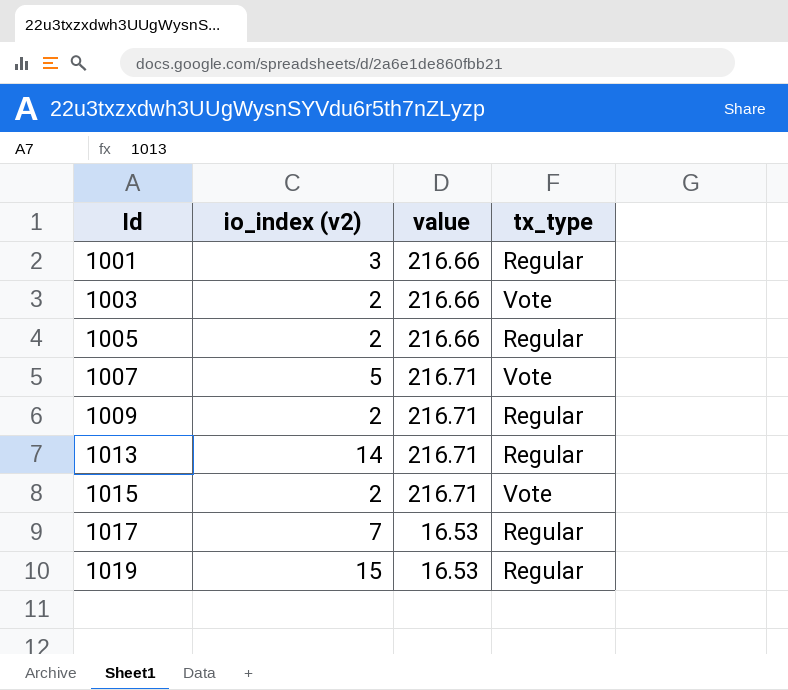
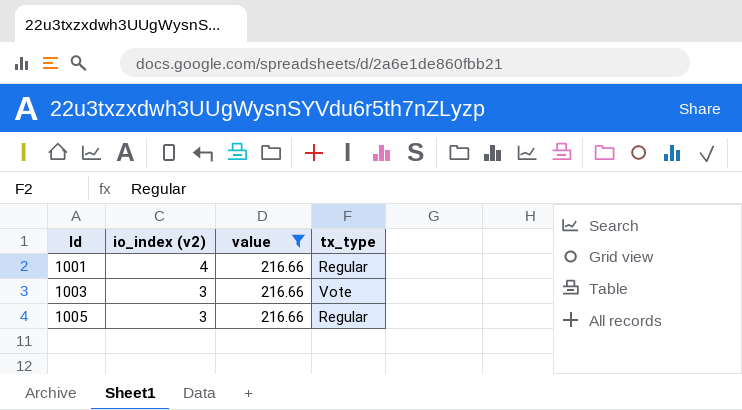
filter: none -> value = 216.66
1001 | io_index (v2): 3 -> 4
1003 | io_index (v2): 2 -> 3
1005 | io_index (v2): 2 -> 3

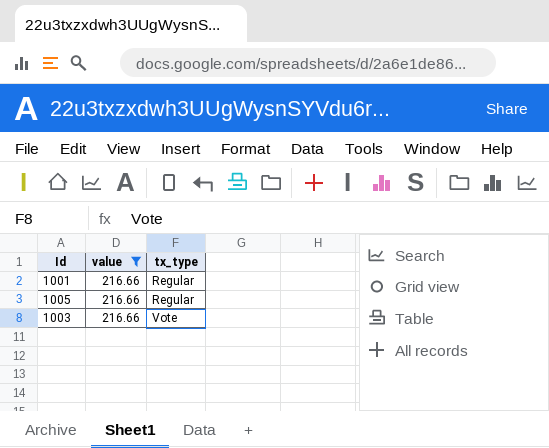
row order: Id ascending -> tx_type ascending
column io_index (v2) | position: 2 -> none

